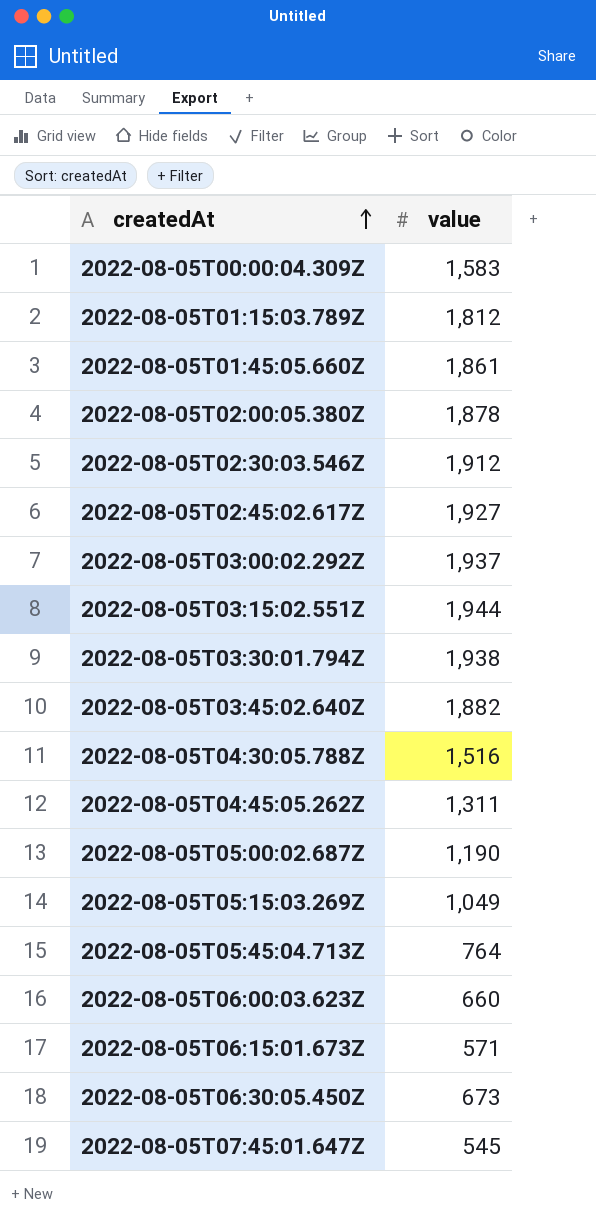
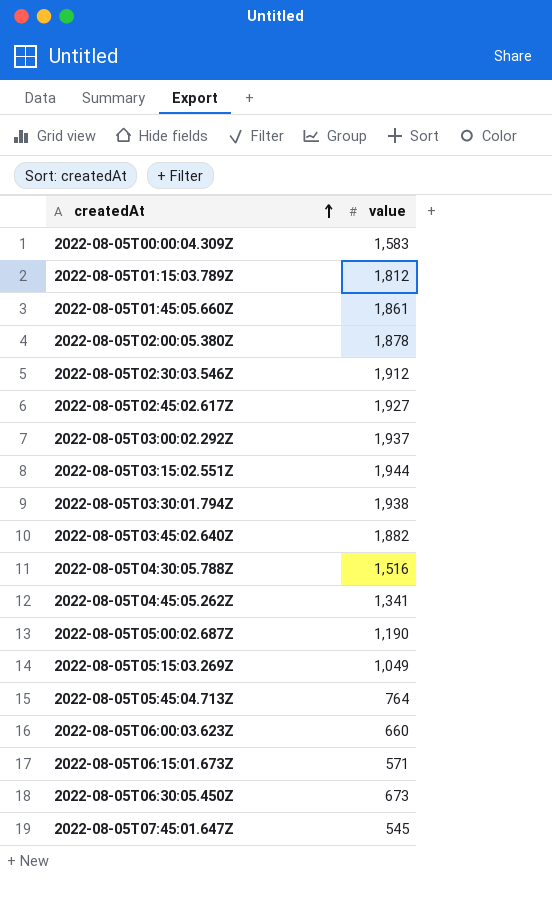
2022-08-05T04:45:05.262Z | value: 1,311 -> 1,341

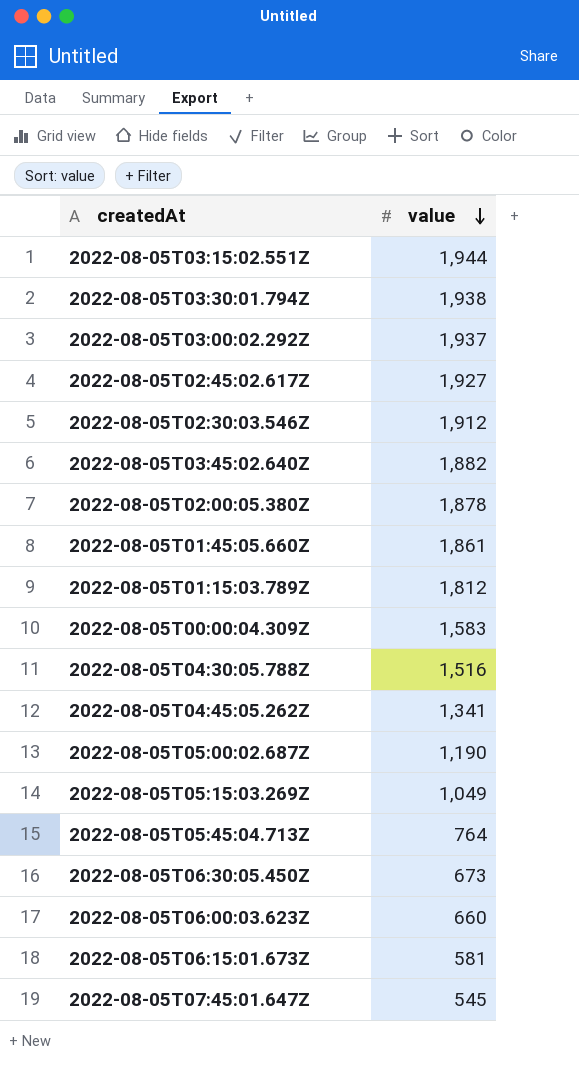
row order: createdAt ascending -> value descending
2022-08-05T06:15:01.673Z | value: 571 -> 581

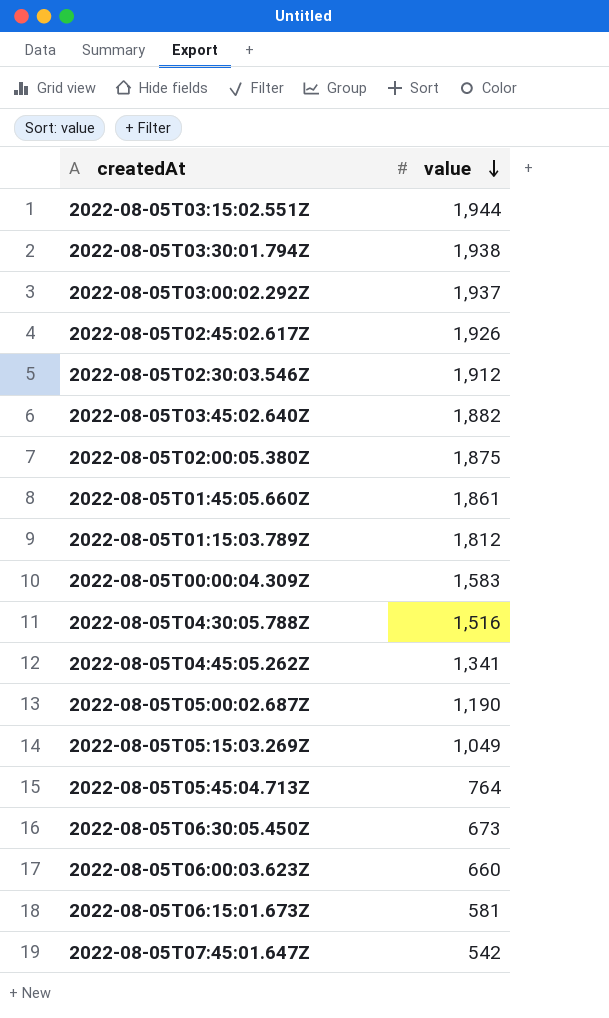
2022-08-05T02:45:02.617Z | value: 1,927 -> 1,926
2022-08-05T02:00:05.380Z | value: 1,878 -> 1,875
2022-08-05T07:45:01.647Z | value: 545 -> 542

